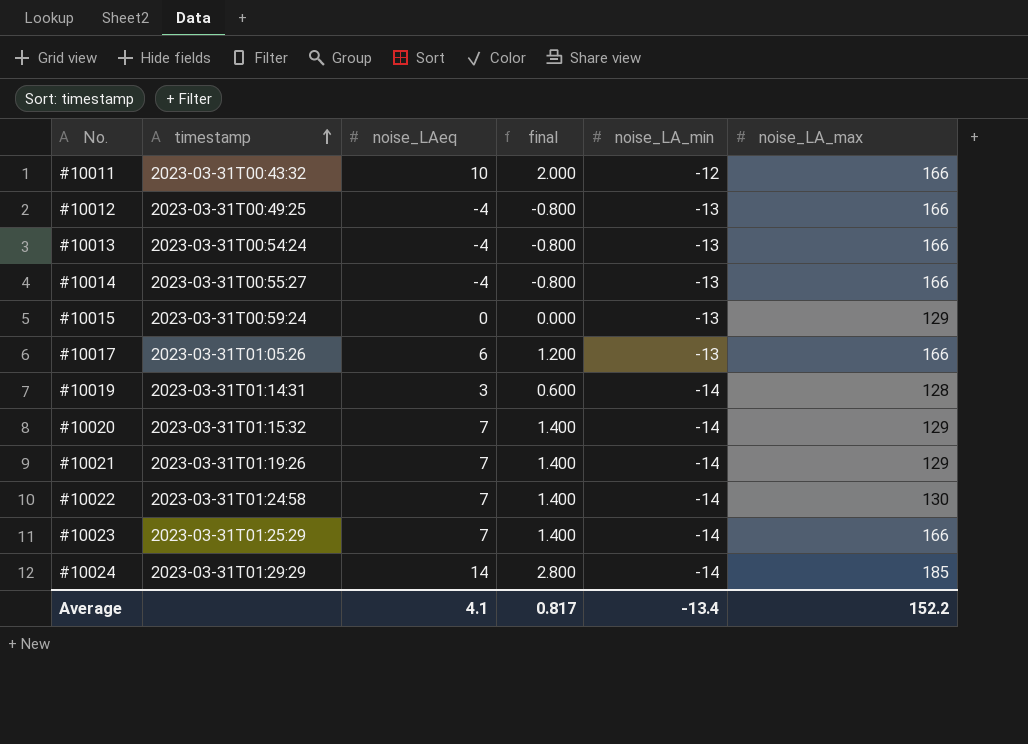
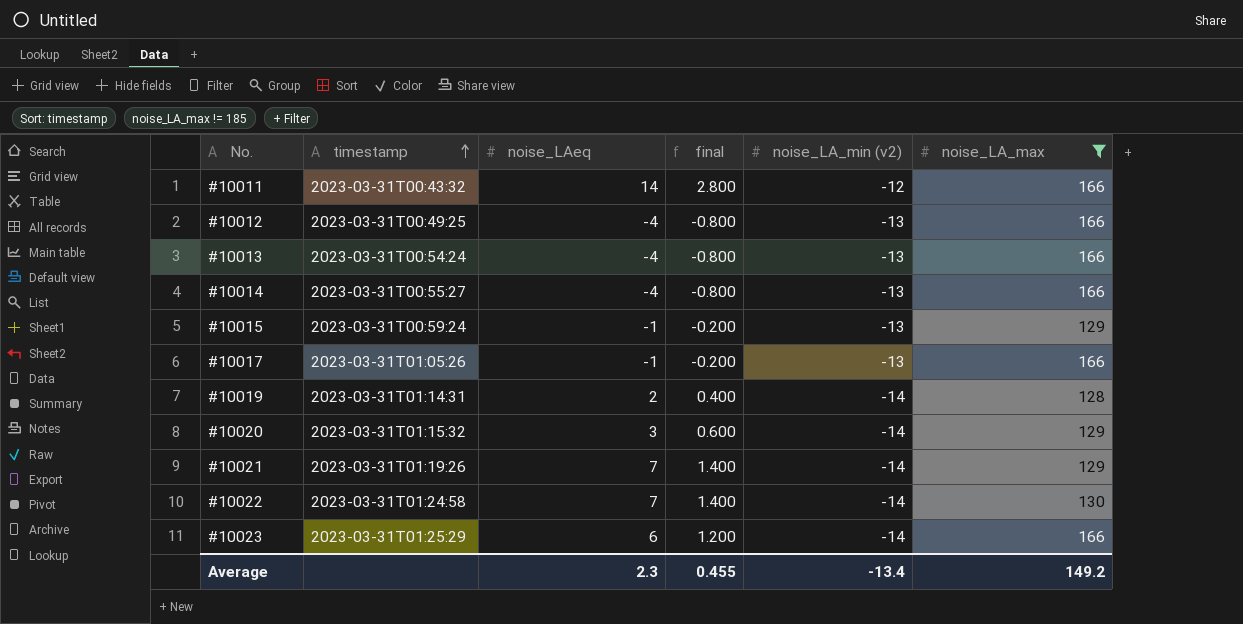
filter: none -> noise_LA_max != 185
column name: noise_LA_min -> noise_LA_min (v2)
#10011 | noise_LAeq: 10 -> 14
#10011 | final: 2.000 -> 2.800
#10015 | noise_LAeq: 0 -> -1
#10015 | final: 0.000 -> -0.200
#10017 | noise_LAeq: 6 -> -1
#10017 | final: 1.200 -> -0.200
#10019 | noise_LAeq: 3 -> 2
#10019 | final: 0.600 -> 0.400
#10020 | noise_LAeq: 7 -> 3
#10020 | final: 1.400 -> 0.600
#10023 | noise_LAeq: 7 -> 6
#10023 | final: 1.400 -> 1.200
Average | noise_LAeq: 4.1 -> 2.3
Average | final: 0.817 -> 0.455
Average | noise_LA_max: 152.2 -> 149.2

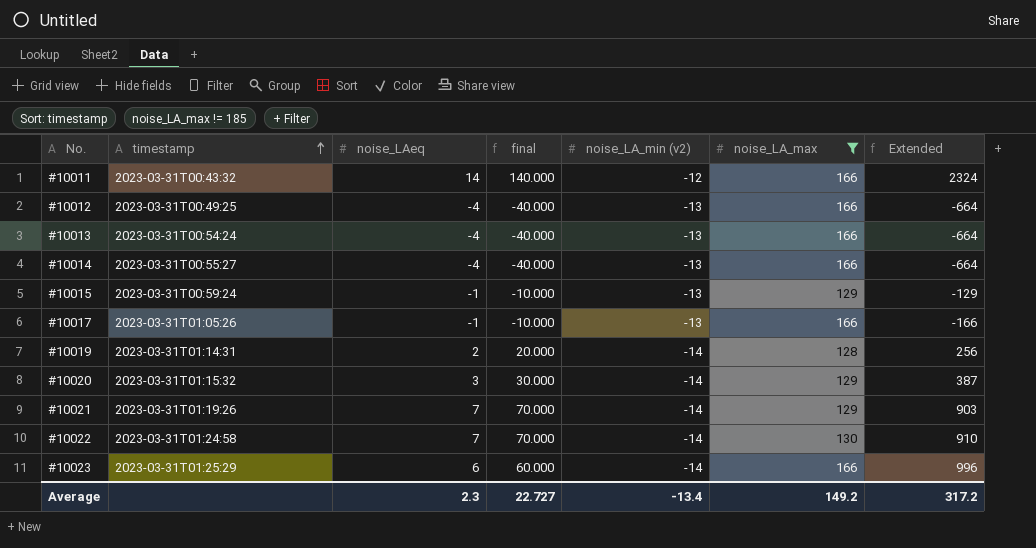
column final | formula: [noise_LAeq] * 0.2 -> [noise_LAeq] * 10
column Extended | formula: none -> [noise_LAeq] * [noise_LA_max]
Average | final: 0.455 -> 22.727

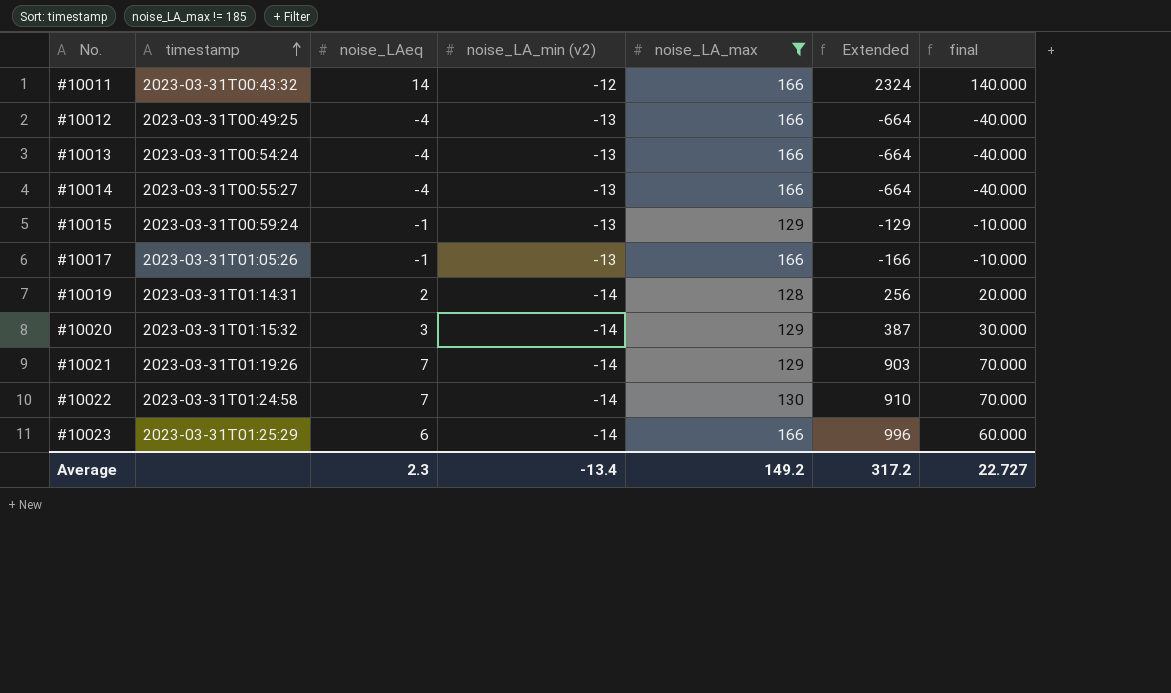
column final | position: 4 -> 7

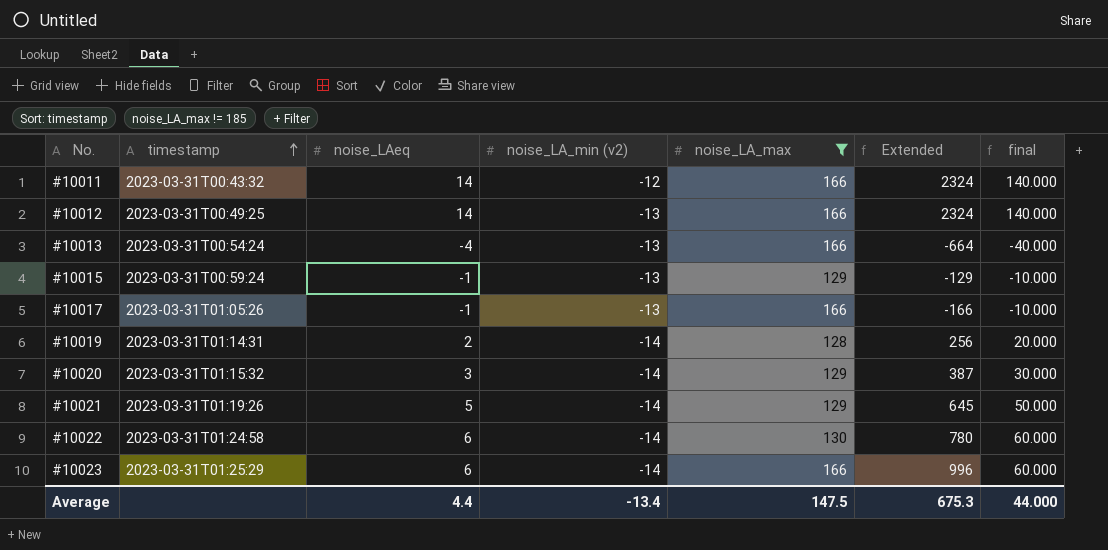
row #10014: 2023-03-31T00:55:27 | -4 | -13 | 166 | -664 | -40.000 -> none
#10012 | noise_LAeq: -4 -> 14
#10012 | Extended: -664 -> 2324
#10012 | final: -40.000 -> 140.000
#10021 | noise_LAeq: 7 -> 5
#10021 | Extended: 903 -> 645
#10021 | final: 70.000 -> 50.000
#10022 | noise_LAeq: 7 -> 6
#10022 | Extended: 910 -> 780
#10022 | final: 70.000 -> 60.000
Average | noise_LAeq: 2.3 -> 4.4
Average | noise_LA_max: 149.2 -> 147.5
Average | Extended: 317.2 -> 675.3
Average | final: 22.727 -> 44.000

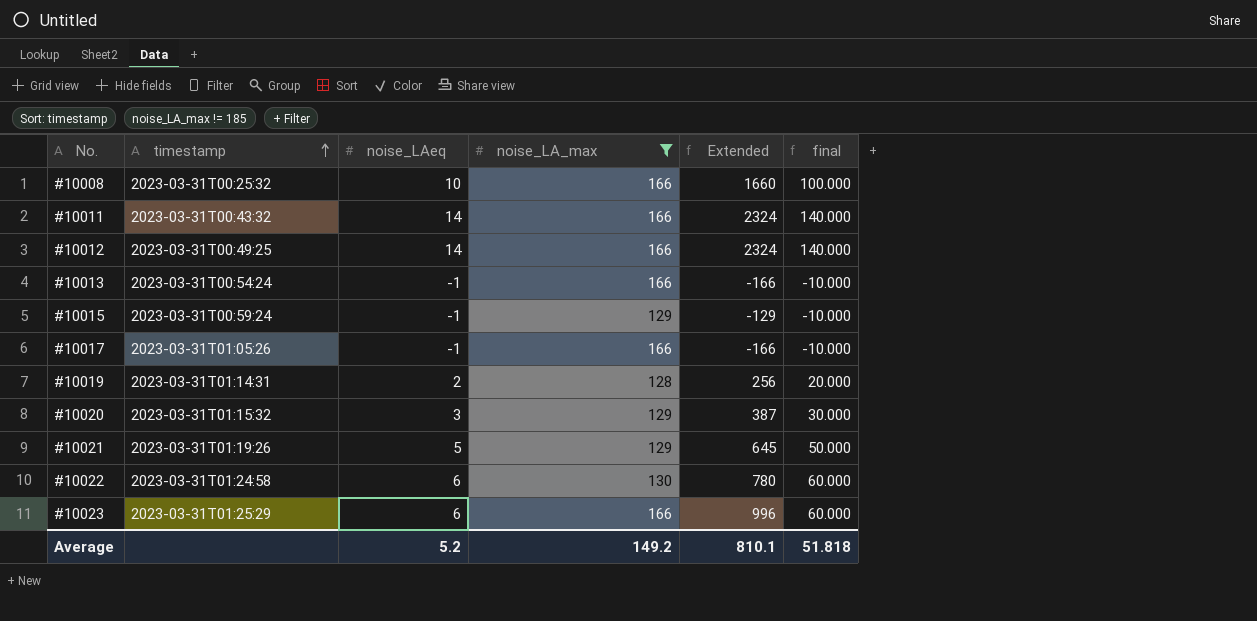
column noise_LA_min (v2) | position: 4 -> none
row #10008: none -> 2023-03-31T00:25:32 | 10 | 166 | 1660 | 100.000
#10013 | noise_LAeq: -4 -> -1
#10013 | Extended: -664 -> -166
#10013 | final: -40.000 -> -10.000
Average | noise_LAeq: 4.4 -> 5.2
Average | noise_LA_max: 147.5 -> 149.2
Average | Extended: 675.3 -> 810.1
Average | final: 44.000 -> 51.818

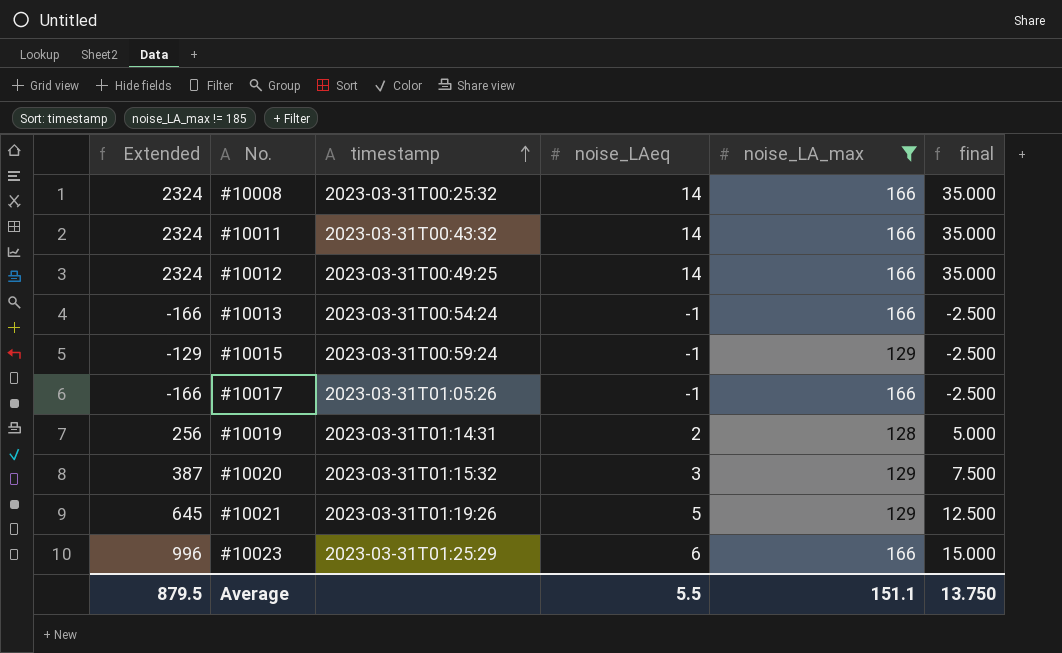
column Extended | position: 5 -> 1
column final | formula: [noise_LAeq] * 10 -> [noise_LAeq] * 2.5
row #10022: 2023-03-31T01:24:58 | 6 | 130 | 780 | 60.000 -> none
#10008 | Extended: 1660 -> 2324
#10008 | noise_LAeq: 10 -> 14
Average | Extended: 810.1 -> 879.5
Average | noise_LAeq: 5.2 -> 5.5
Average | noise_LA_max: 149.2 -> 151.1
Average | final: 51.818 -> 13.750

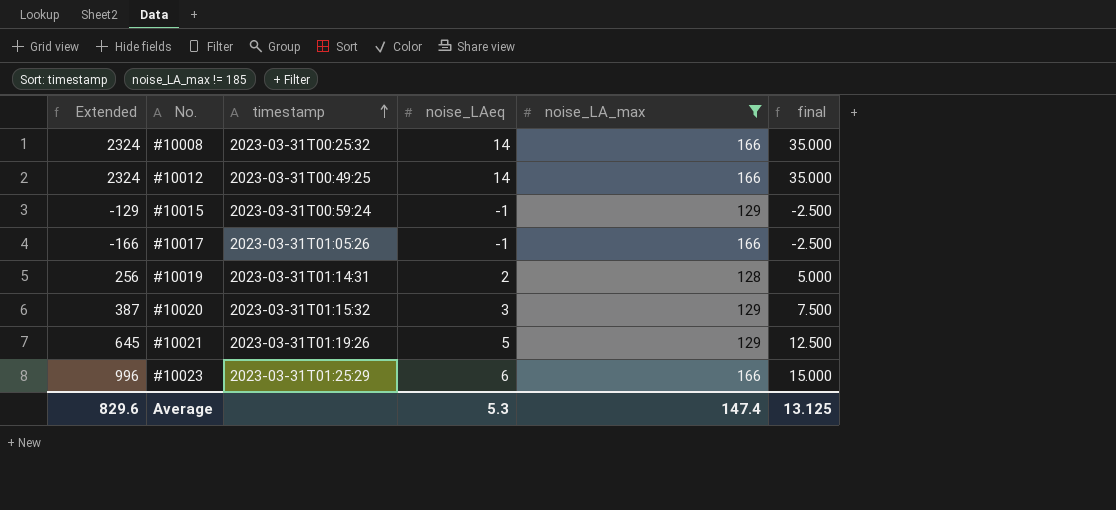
row #10011: 2324 | 2023-03-31T00:43:32 | 14 | 166 | 35.000 -> none
row #10013: -166 | 2023-03-31T00:54:24 | -1 | 166 | -2.500 -> none
Average | Extended: 879.5 -> 829.6
Average | noise_LAeq: 5.5 -> 5.3
Average | noise_LA_max: 151.1 -> 147.4
Average | final: 13.750 -> 13.125

